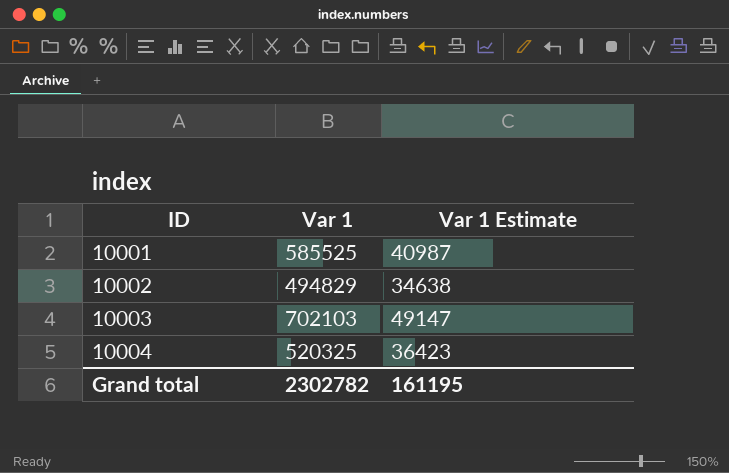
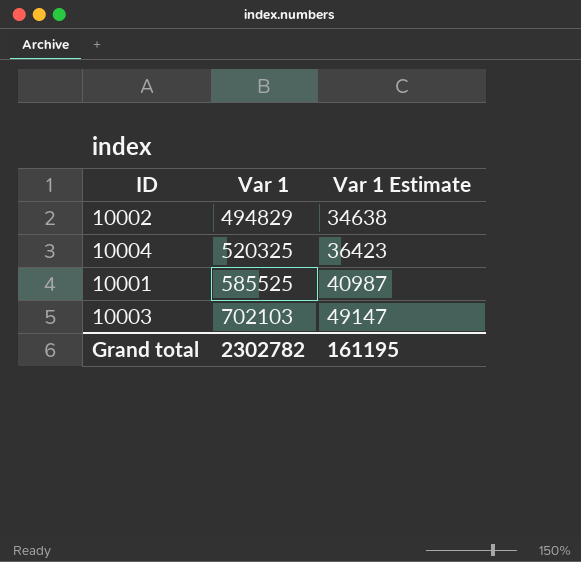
row order: ID ascending -> Var 1 ascending

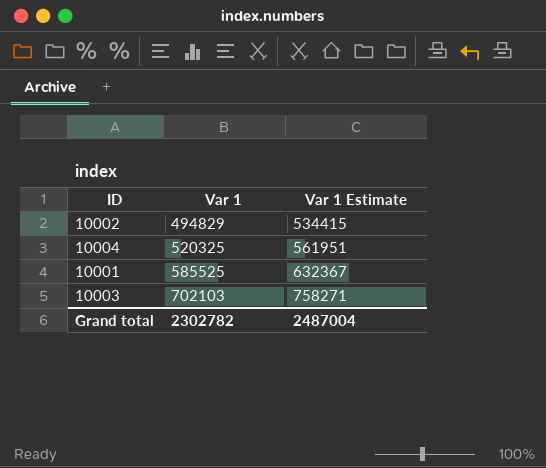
column Var 1 Estimate | formula: [Var 1] * 0.07 -> [Var 1] * 1.08
Grand total | Var 1 Estimate: 161195 -> 2487004

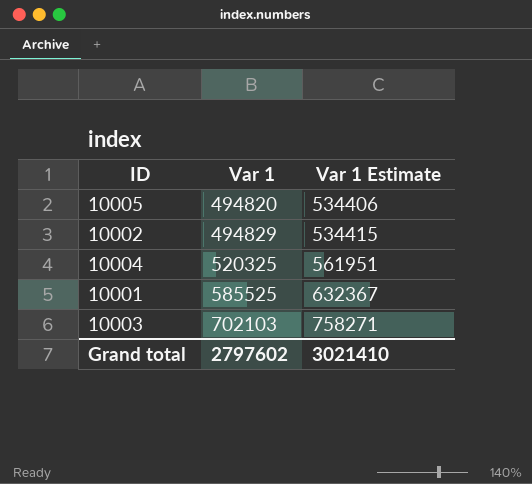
row 10005: none -> 494820 | 534406
Grand total | Var 1: 2302782 -> 2797602
Grand total | Var 1 Estimate: 2487004 -> 3021410

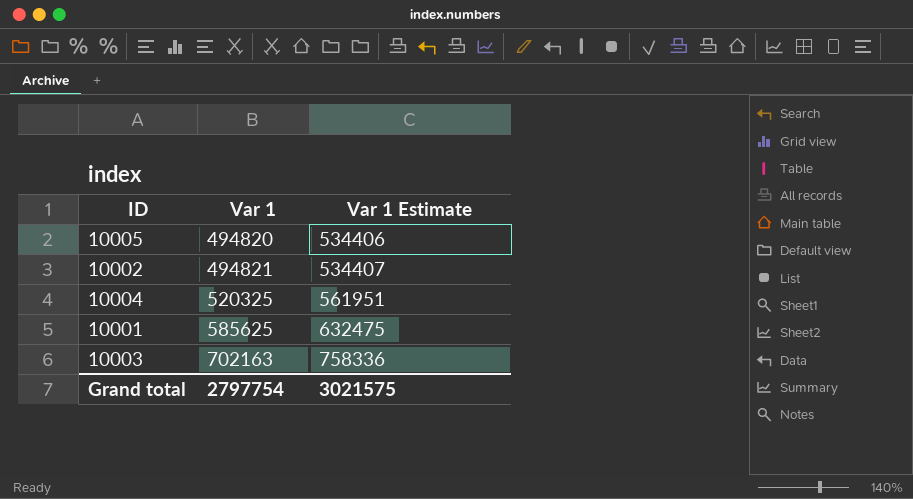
10002 | Var 1: 494829 -> 494821
10002 | Var 1 Estimate: 534415 -> 534407
10001 | Var 1: 585525 -> 585625
10001 | Var 1 Estimate: 632367 -> 632475
10003 | Var 1: 702103 -> 702163
10003 | Var 1 Estimate: 758271 -> 758336
Grand total | Var 1: 2797602 -> 2797754
Grand total | Var 1 Estimate: 3021410 -> 3021575

